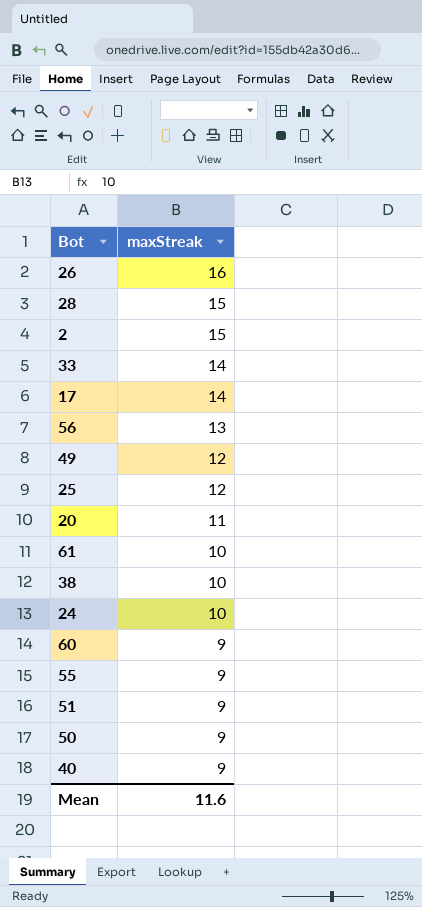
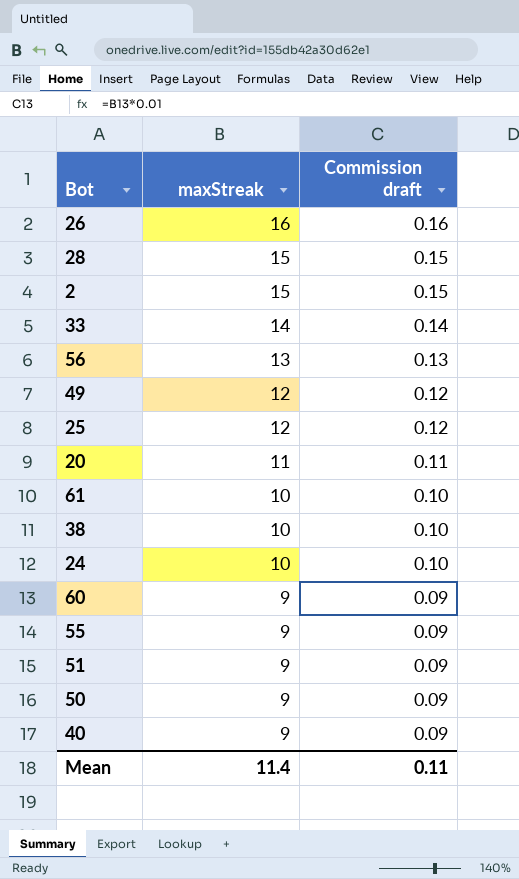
column Commission draft | formula: none -> [maxStreak] * 0.01
row 17: 14 -> none
Mean | maxStreak: 11.6 -> 11.4

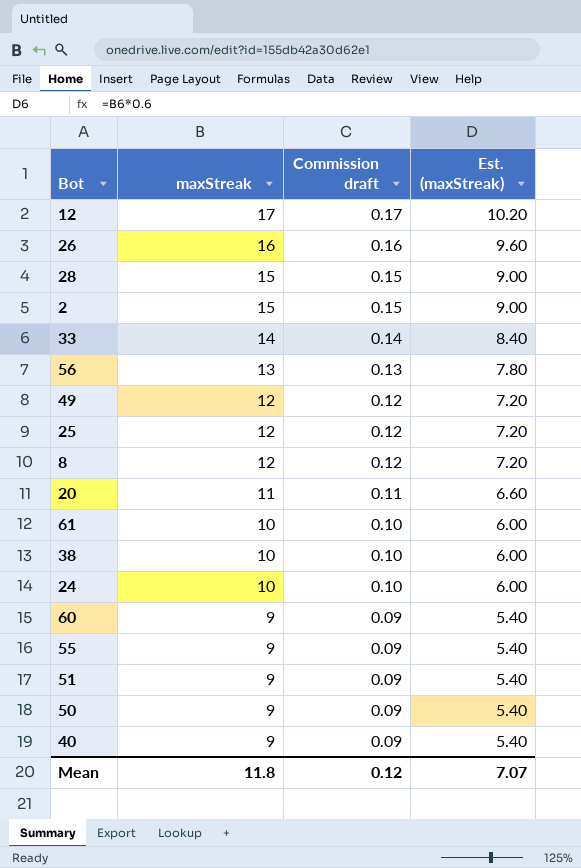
column Est. (maxStreak) | formula: none -> [maxStreak] * 0.6
row 12: none -> 17 | 0.17 | 10.20
row 8: none -> 12 | 0.12 | 7.20
Mean | maxStreak: 11.4 -> 11.8
Mean | Commission draft: 0.11 -> 0.12

